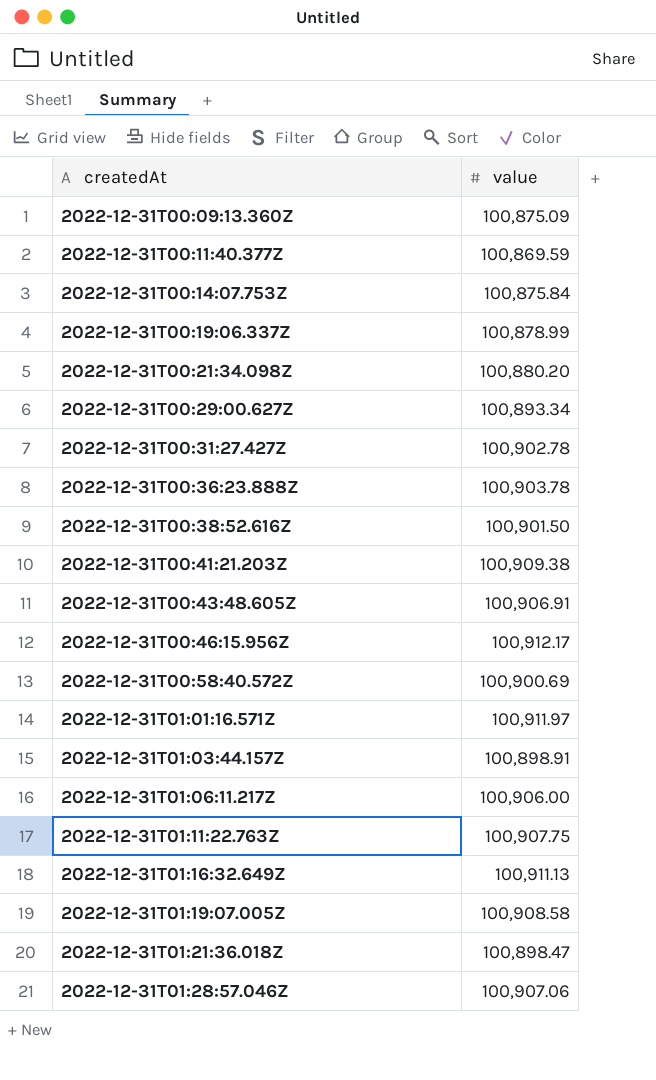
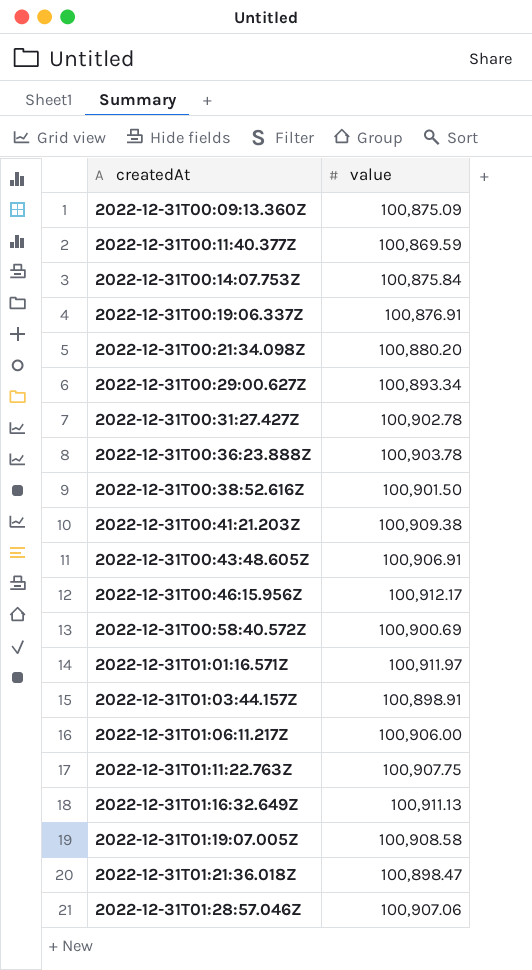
2022-12-31T00:19:06.337Z | value: 100,878.99 -> 100,876.91

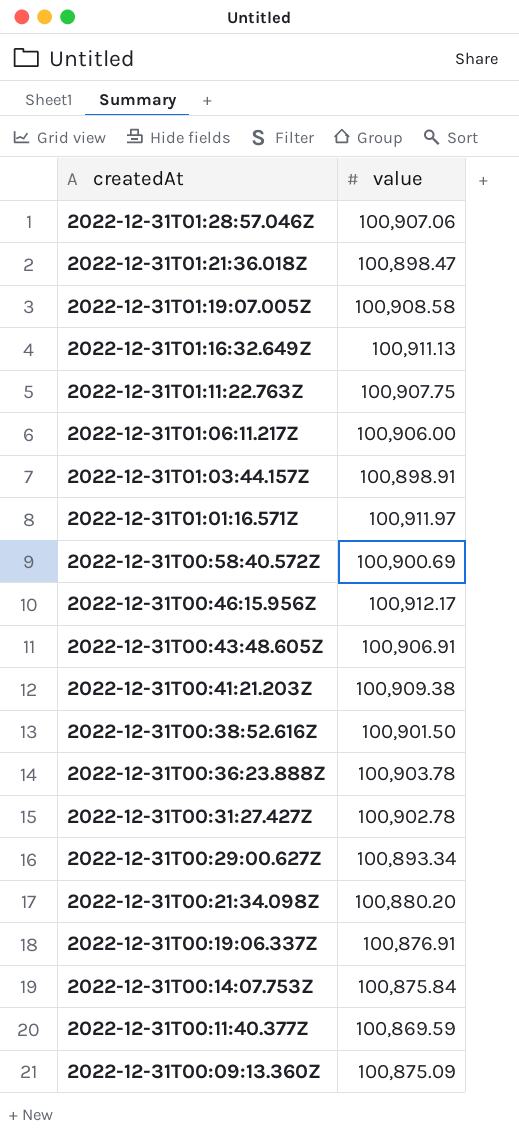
row order: createdAt ascending -> createdAt descending

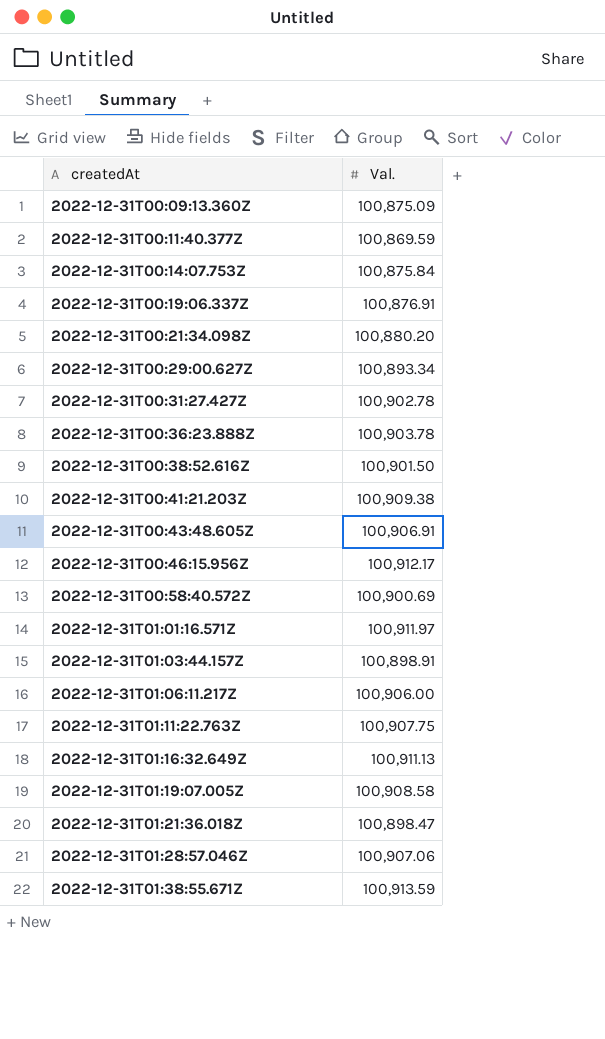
row order: createdAt descending -> createdAt ascending
column name: value -> Val.
row 2022-12-31T01:38:55.671Z: none -> 100,913.59

